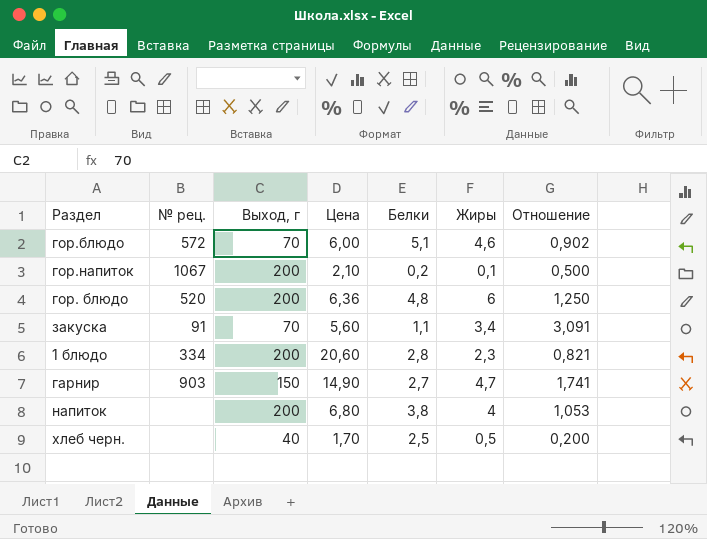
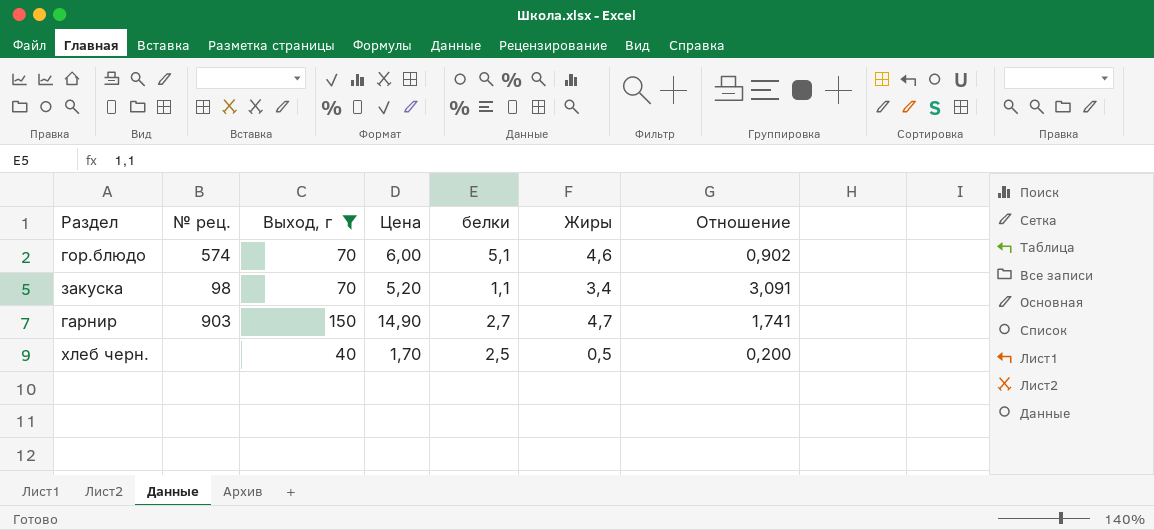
filter: none -> Выход, г != 200
column name: Белки -> белки
гор.блюдо | № рец.: 572 -> 574
закуска | № рец.: 91 -> 98
закуска | Цена: 5,60 -> 5,20

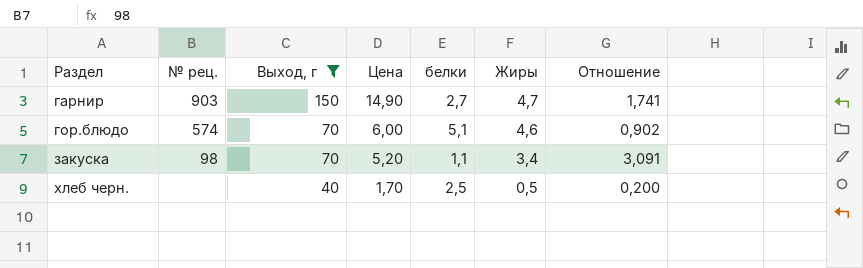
row order: none -> Раздел ascending

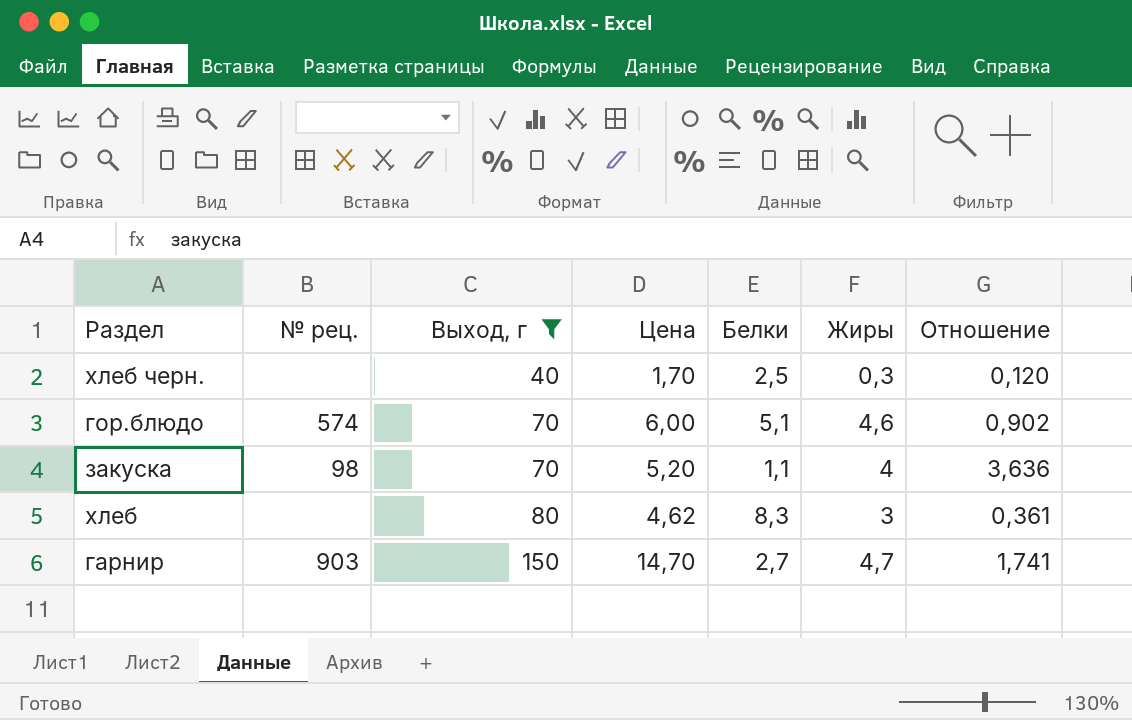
row order: Раздел ascending -> Выход, г ascending
column name: белки -> Белки
хлеб черн. | Жиры: 0,5 -> 0,3
хлеб черн. | Отношение: 0,200 -> 0,120
закуска | Жиры: 3,4 -> 4
закуска | Отношение: 3,091 -> 3,636
row хлеб: none -> none | 80 | 4,62 | 8,3 | 3 | 0,361
гарнир | Цена: 14,90 -> 14,70

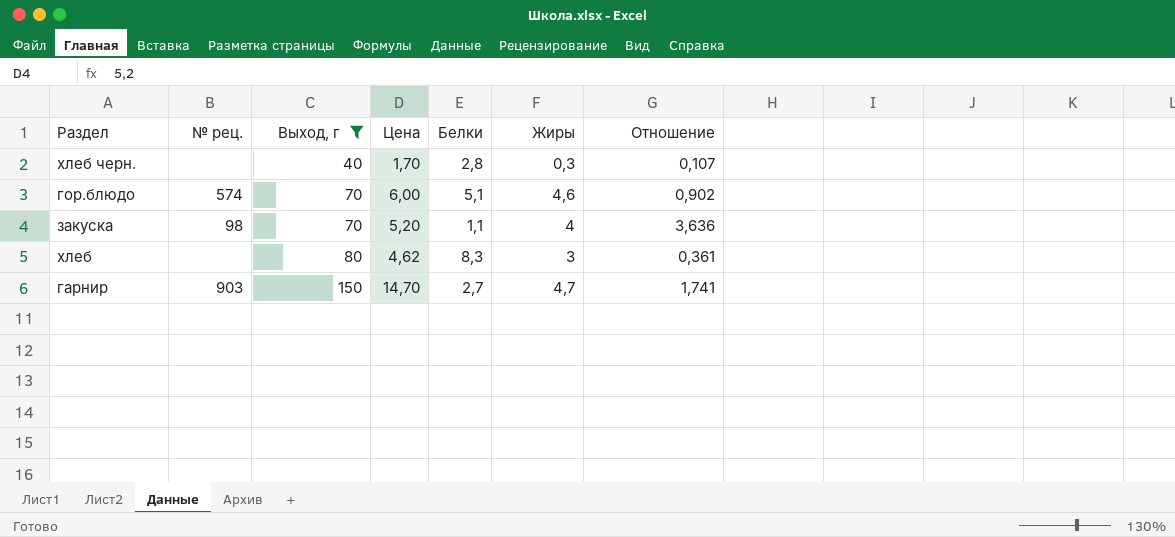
хлеб черн. | Белки: 2,5 -> 2,8
хлеб черн. | Отношение: 0,120 -> 0,107

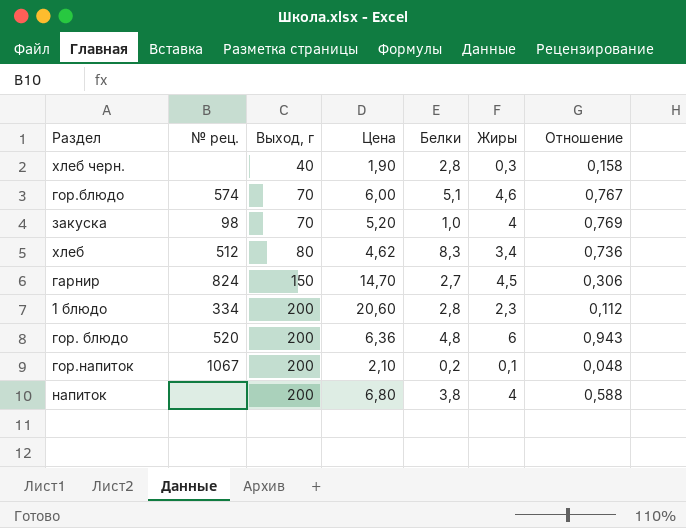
filter: Выход, г != 200 -> none
column Отношение | formula: [Жиры] / [Белки] -> [Жиры] / [Цена]
хлеб черн. | Цена: 1,70 -> 1,90
закуска | Белки: 1,1 -> 1,0
хлеб | № рец.: none -> 512
хлеб | Жиры: 3 -> 3,4
гарнир | № рец.: 903 -> 824
гарнир | Жиры: 4,7 -> 4,5

